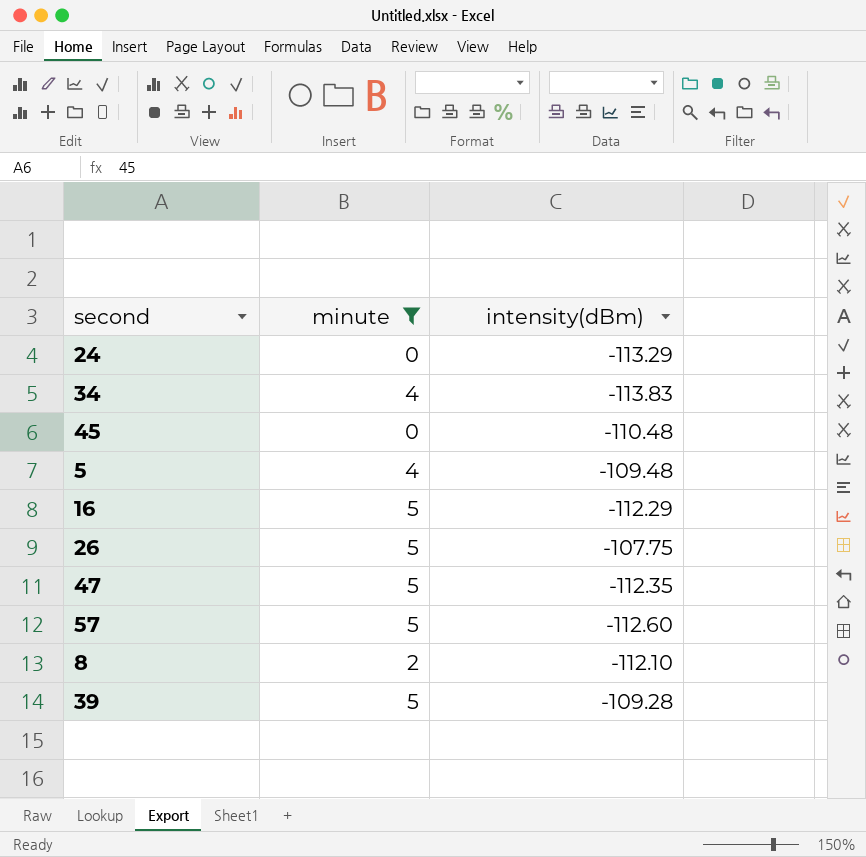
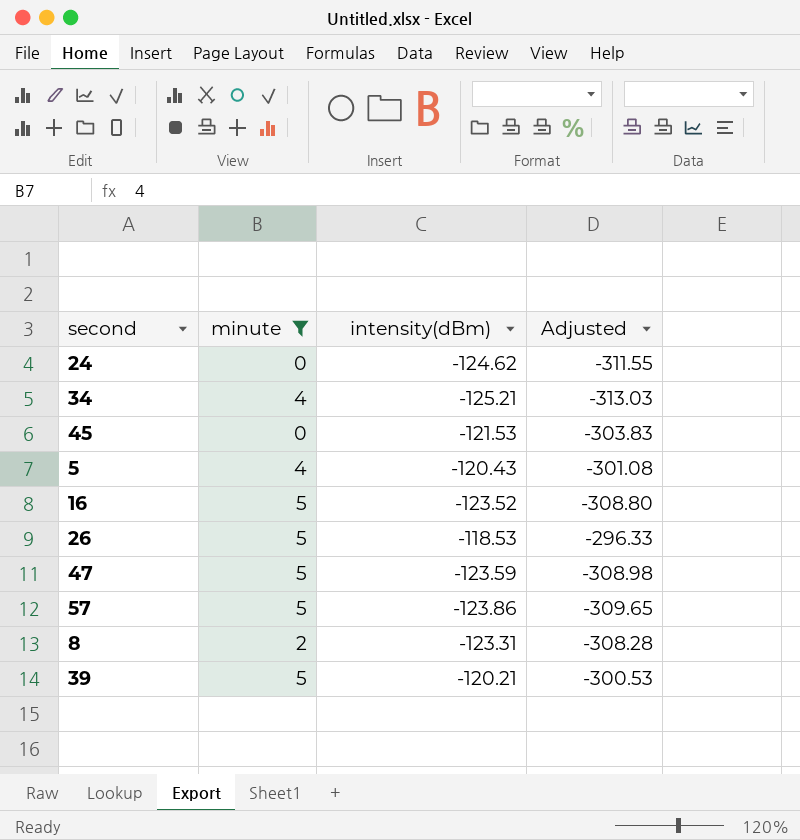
column Adjusted | formula: none -> [intensity(dBm)] * 2.5
24 | intensity(dBm): -113.29 -> -124.62
34 | intensity(dBm): -113.83 -> -125.21
45 | intensity(dBm): -110.48 -> -121.53
5 | intensity(dBm): -109.48 -> -120.43
16 | intensity(dBm): -112.29 -> -123.52
26 | intensity(dBm): -107.75 -> -118.53
47 | intensity(dBm): -112.35 -> -123.59
57 | intensity(dBm): -112.60 -> -123.86
8 | intensity(dBm): -112.10 -> -123.31
39 | intensity(dBm): -109.28 -> -120.21

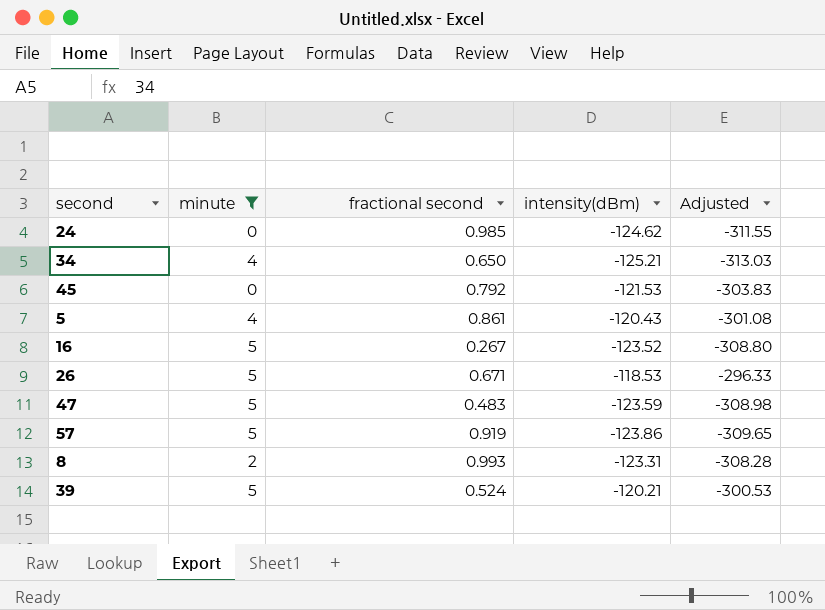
column fractional second | position: none -> 3

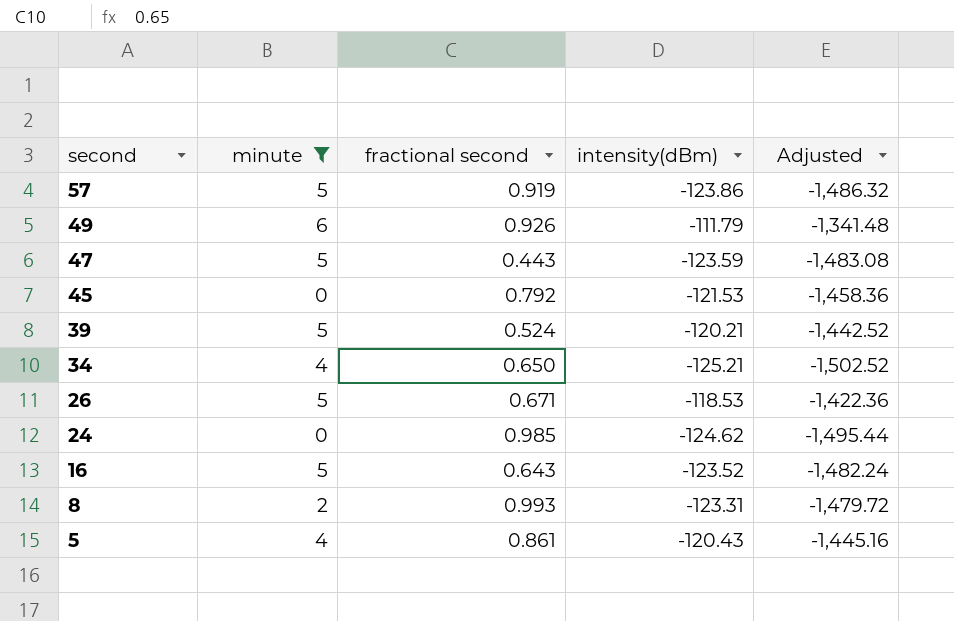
row order: none -> second descending
column Adjusted | formula: [intensity(dBm)] * 2.5 -> [intensity(dBm)] * 12
row 49: none -> 6 | 0.926 | -111.79 | -1,341.48
47 | fractional second: 0.483 -> 0.443
16 | fractional second: 0.267 -> 0.643

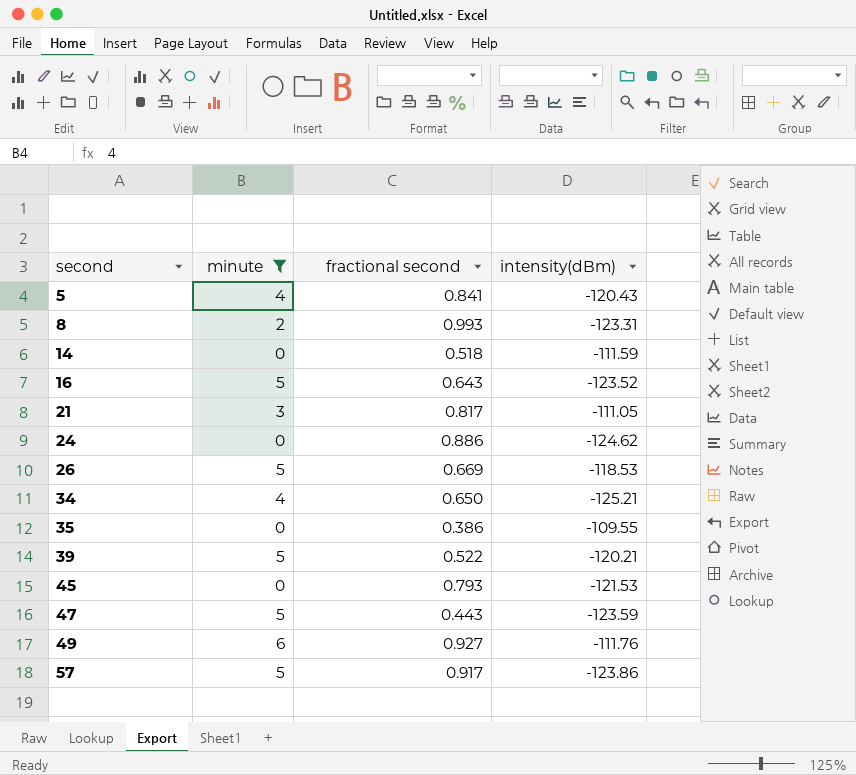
row order: second descending -> second ascending
column Adjusted | formula: [intensity(dBm)] * 12 -> none
5 | fractional second: 0.861 -> 0.841
row 14: none -> 0 | 0.518 | -111.59
row 21: none -> 3 | 0.817 | -111.05
24 | fractional second: 0.985 -> 0.886
26 | fractional second: 0.671 -> 0.669
row 35: none -> 0 | 0.386 | -109.55
39 | fractional second: 0.524 -> 0.522
45 | fractional second: 0.792 -> 0.793
49 | fractional second: 0.926 -> 0.927
49 | intensity(dBm): -111.79 -> -111.76
57 | fractional second: 0.919 -> 0.917

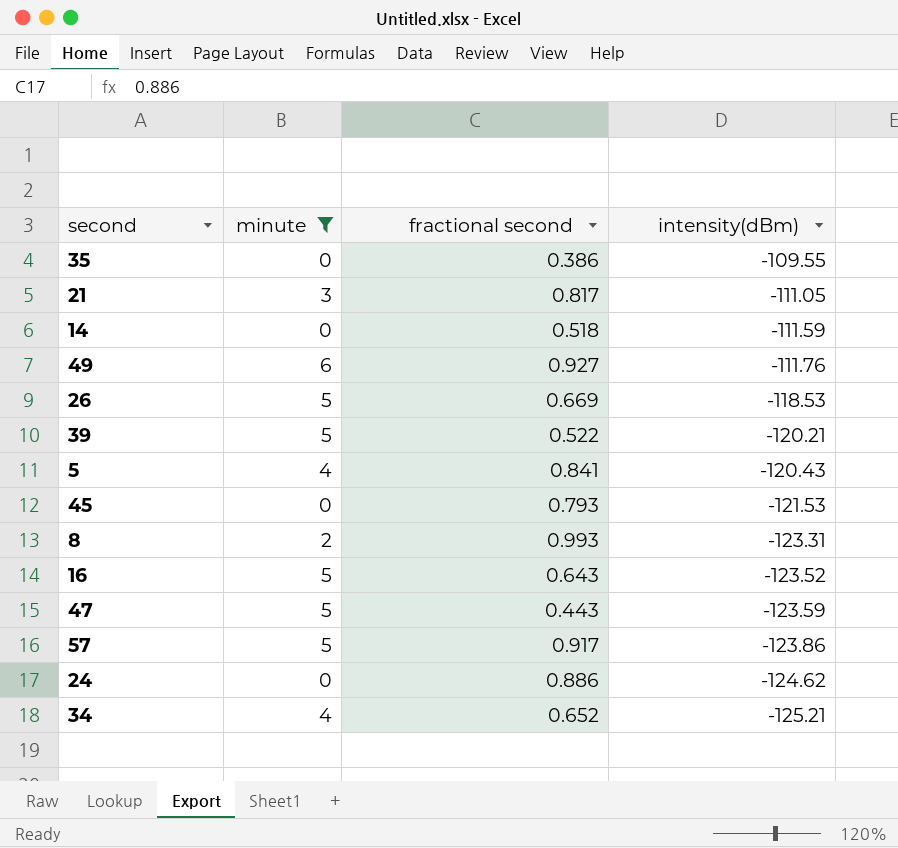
row order: second ascending -> intensity(dBm) descending
34 | fractional second: 0.650 -> 0.652

